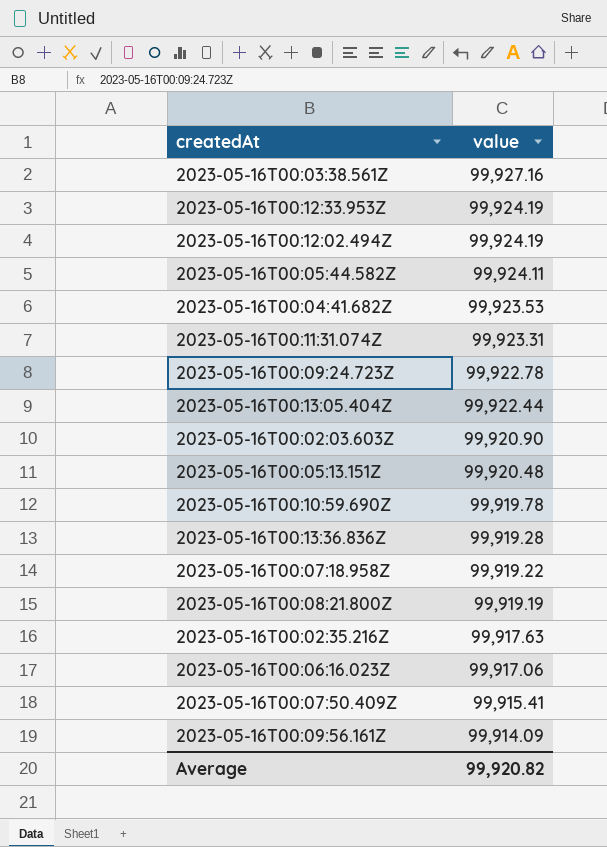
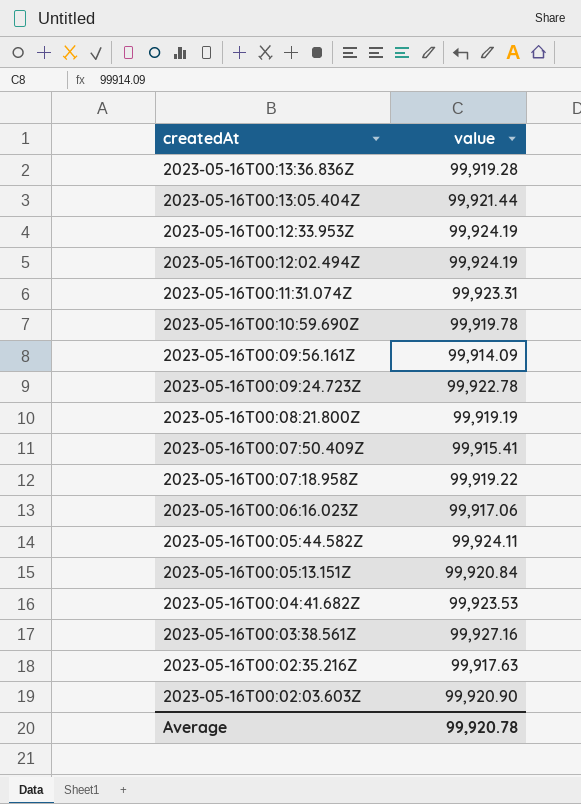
row order: value descending -> createdAt descending
2023-05-16T00:13:05.404Z | value: 99,922.44 -> 99,921.44
2023-05-16T00:05:13.151Z | value: 99,920.48 -> 99,920.84
Average | value: 99,920.82 -> 99,920.78

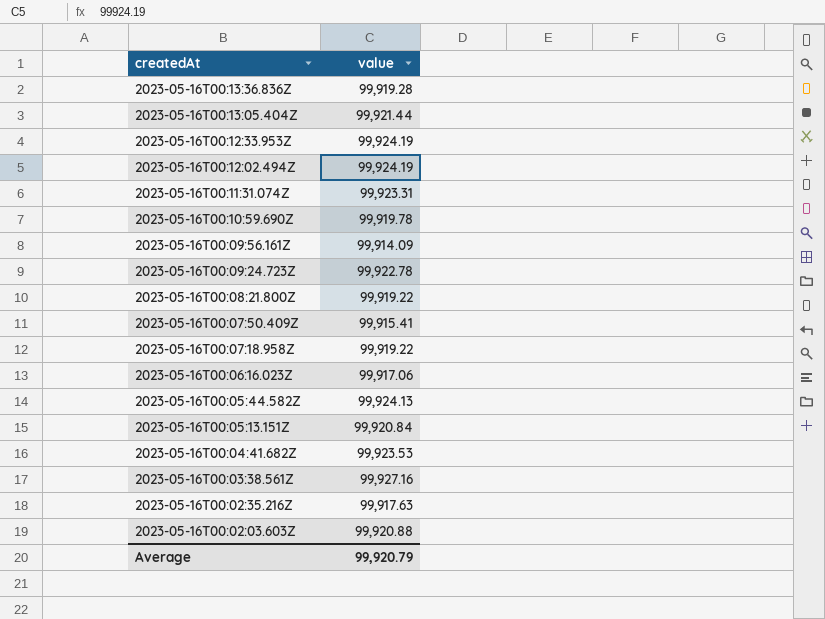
2023-05-16T00:08:21.800Z | value: 99,919.19 -> 99,919.22
2023-05-16T00:05:44.582Z | value: 99,924.11 -> 99,924.13
2023-05-16T00:02:03.603Z | value: 99,920.90 -> 99,920.88
Average | value: 99,920.78 -> 99,920.79

